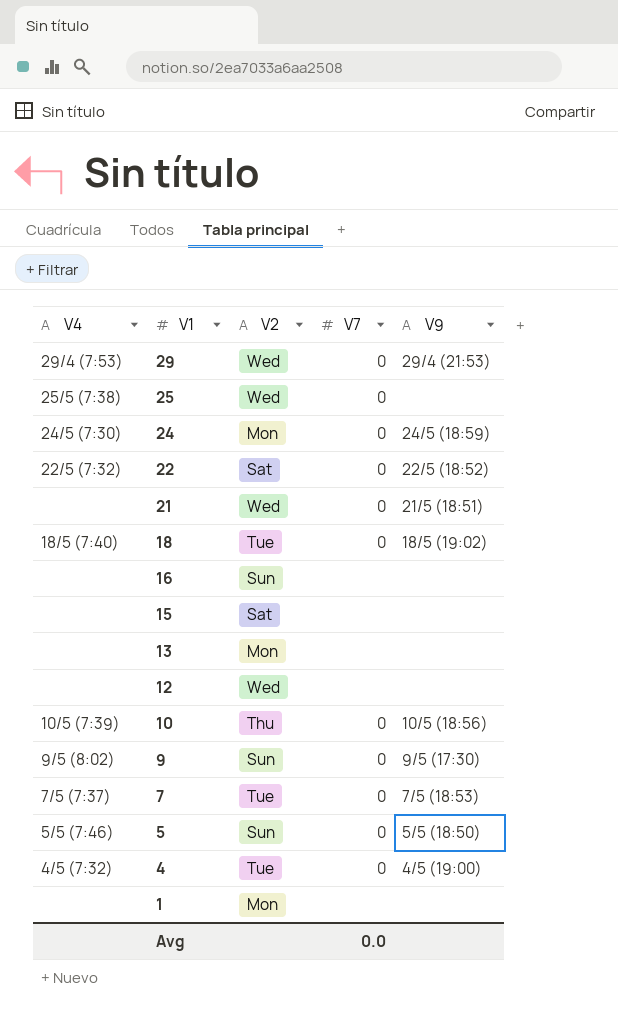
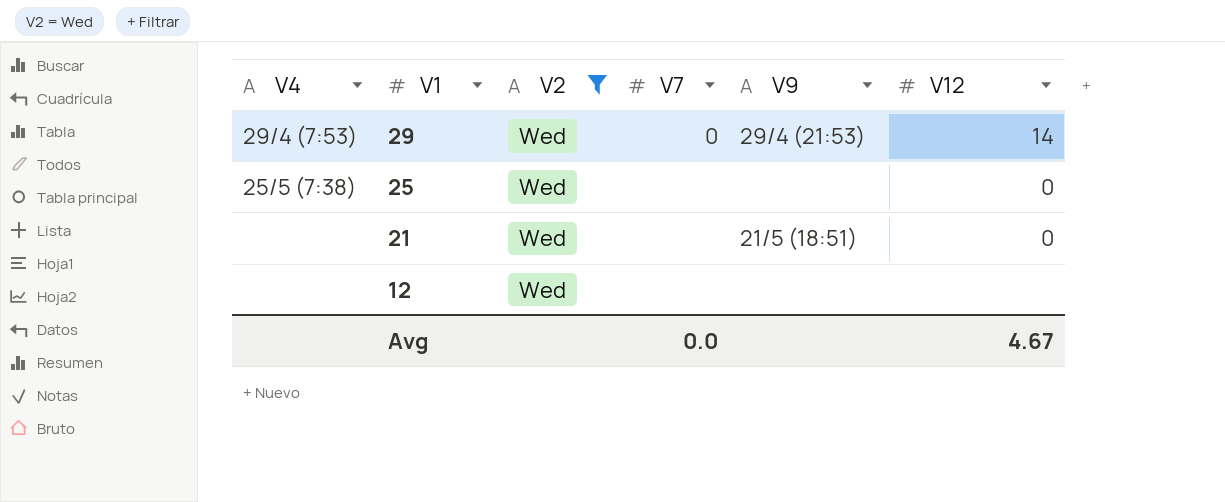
filter: none -> V2 = Wed
column V12 | position: none -> 6
25 | V7: 0 -> none
21 | V7: 0 -> none

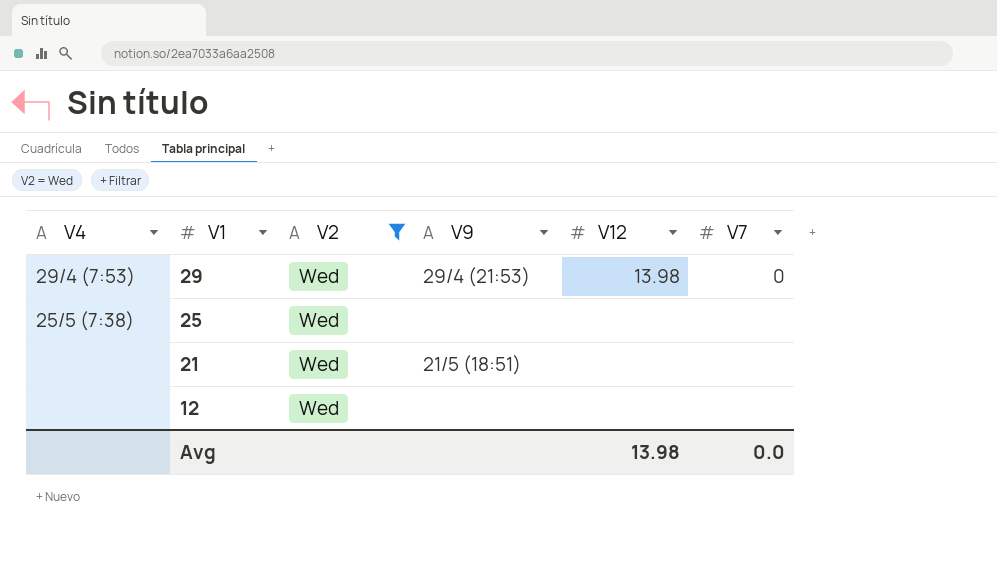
column V7 | position: 4 -> 6
29 | V12: 14 -> 13.98
25 | V12: 0 -> none
21 | V12: 0 -> none
Avg | V12: 4.67 -> 13.98

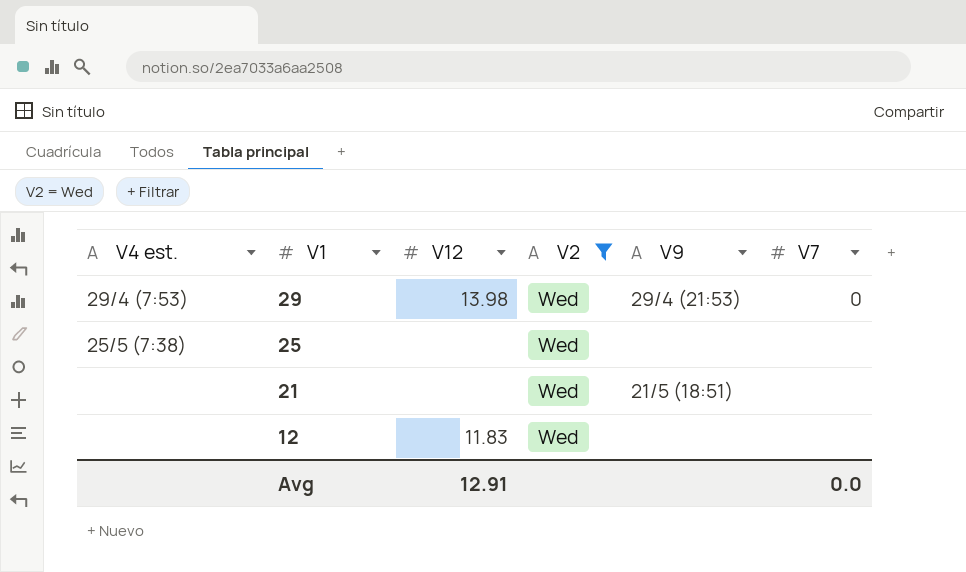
column name: V4 -> V4 est.
column V12 | position: 5 -> 3
12 | V12: none -> 11.83
Avg | V12: 13.98 -> 12.91

